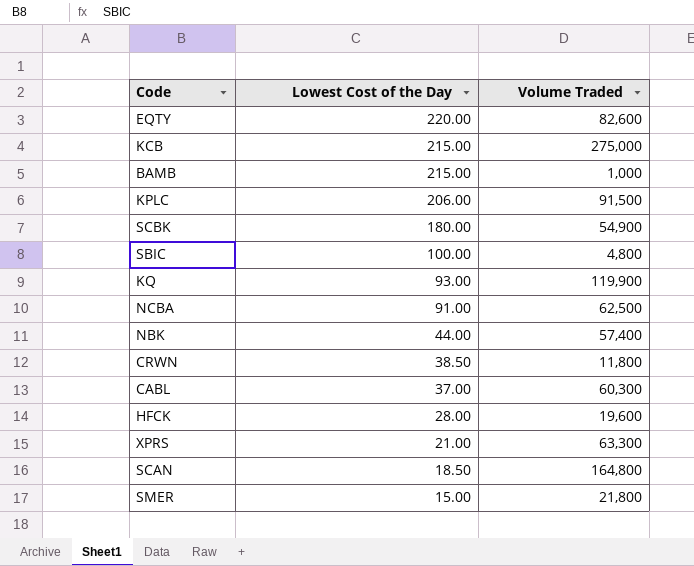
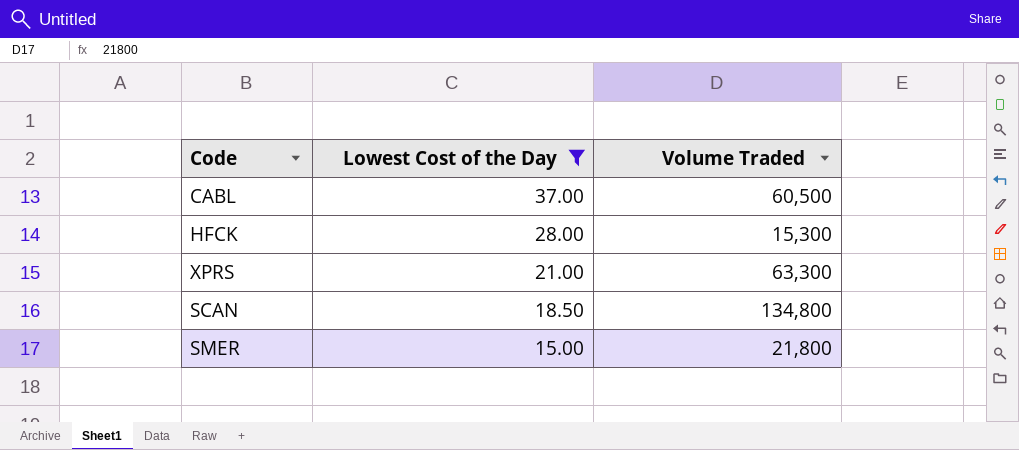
filter: none -> Lowest Cost of the Day <= 37.00
CABL | Volume Traded: 60,300 -> 60,500
HFCK | Volume Traded: 19,600 -> 15,300
SCAN | Volume Traded: 164,800 -> 134,800

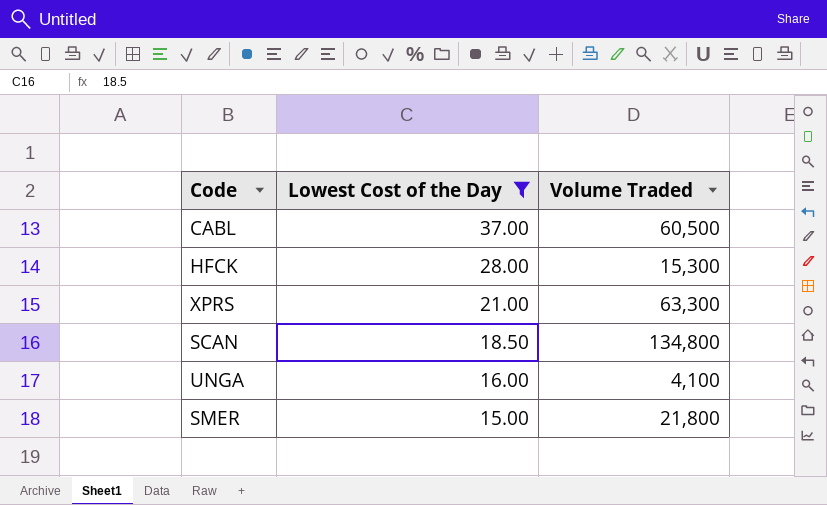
row UNGA: none -> 16.00 | 4,100

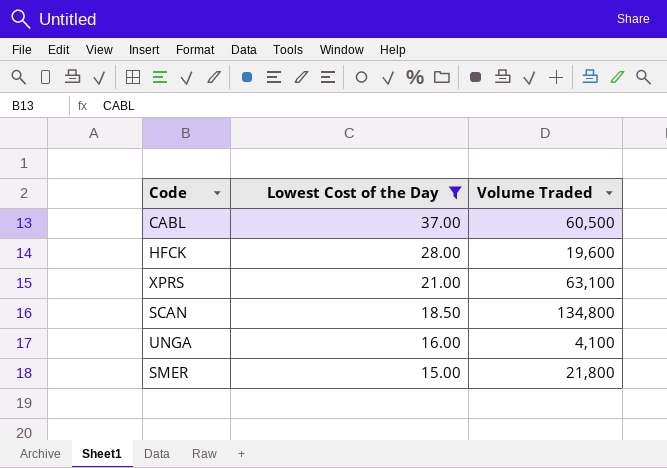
HFCK | Volume Traded: 15,300 -> 19,600
XPRS | Volume Traded: 63,300 -> 63,100

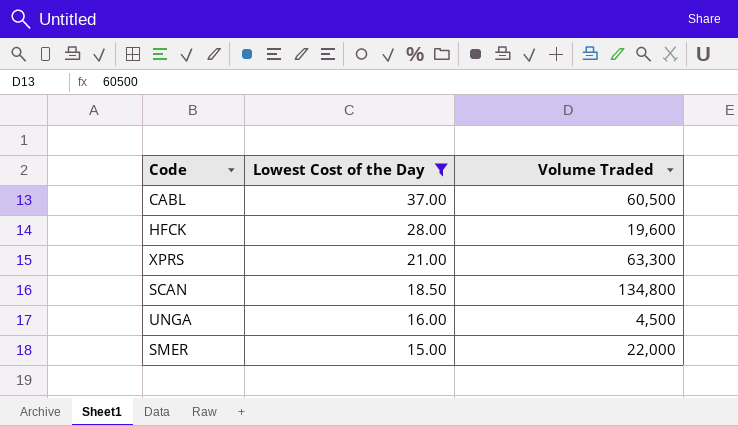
XPRS | Volume Traded: 63,100 -> 63,300
UNGA | Volume Traded: 4,100 -> 4,500
SMER | Volume Traded: 21,800 -> 22,000

